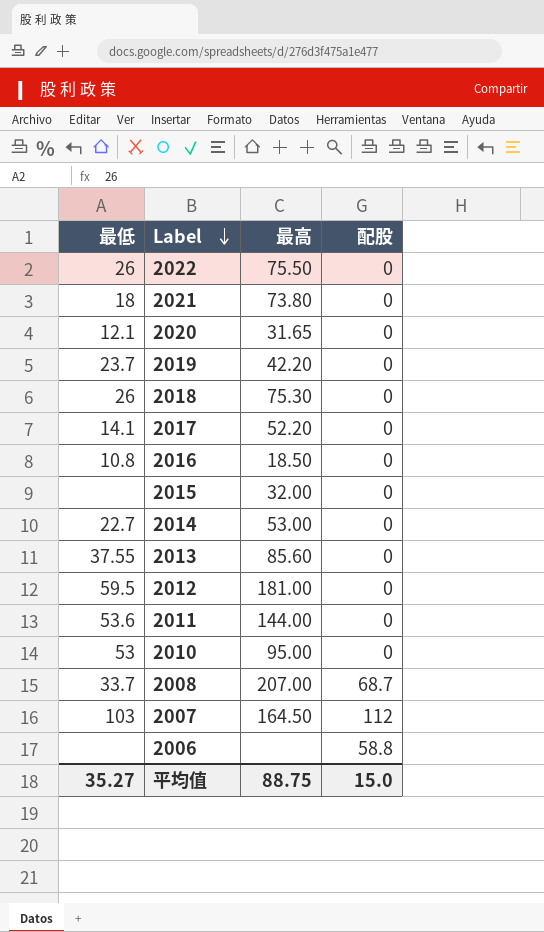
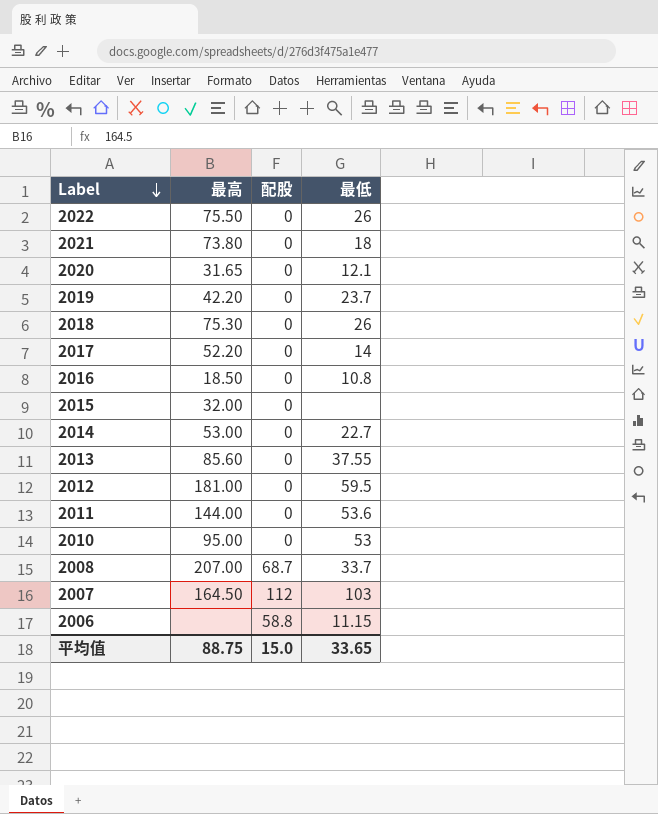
column 最低 | position: 1 -> 4
2017 | 最低: 14.1 -> 14
2006 | 最低: none -> 11.15
平均值 | 最低: 35.27 -> 33.65

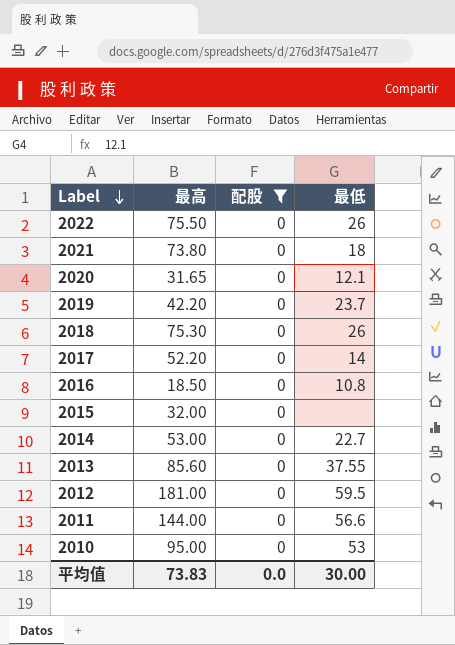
filter: none -> 配股 = 0
2011 | 最低: 53.6 -> 56.6
平均值 | 最高: 88.75 -> 73.83
平均值 | 配股: 15.0 -> 0.0
平均值 | 最低: 33.65 -> 30.00

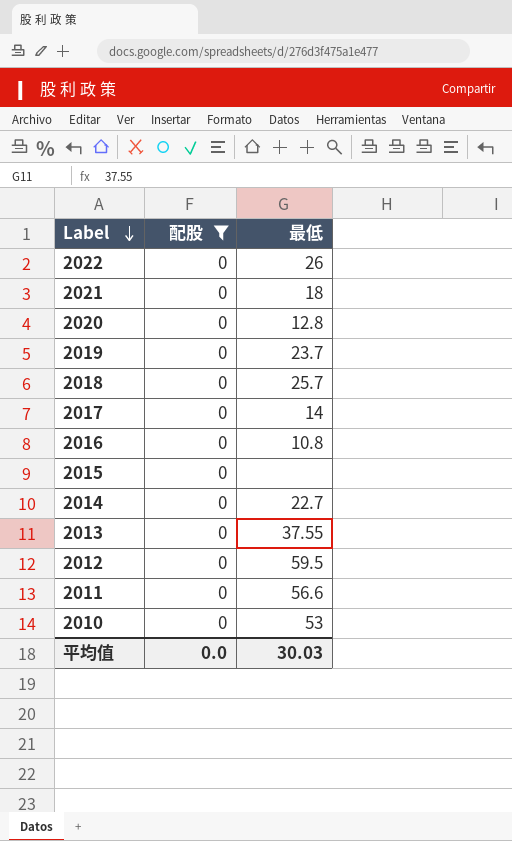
column 最高 | position: 2 -> none
2020 | 最低: 12.1 -> 12.8
2018 | 最低: 26 -> 25.7
平均值 | 最低: 30.00 -> 30.03

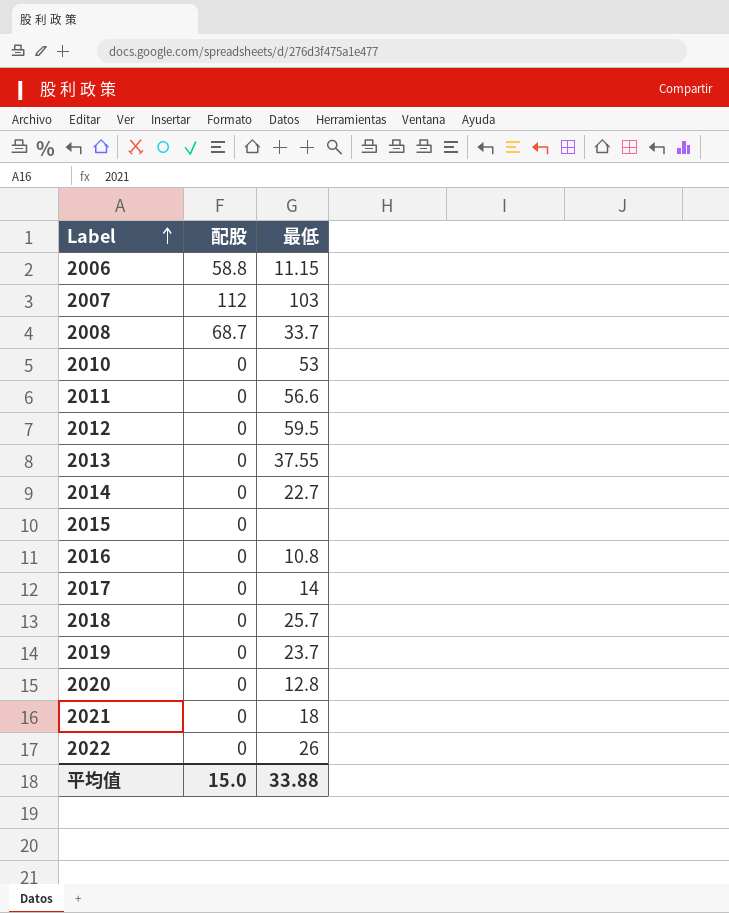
filter: 配股 = 0 -> none
row order: Label descending -> Label ascending
平均值 | 配股: 0.0 -> 15.0
平均值 | 最低: 30.03 -> 33.88

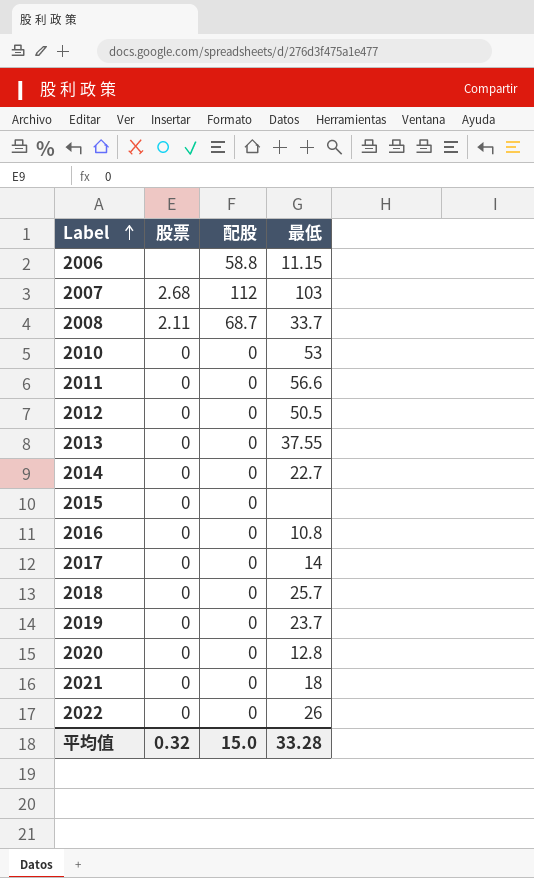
column 股票 | position: none -> 2
2012 | 最低: 59.5 -> 50.5
平均值 | 最低: 33.88 -> 33.28

